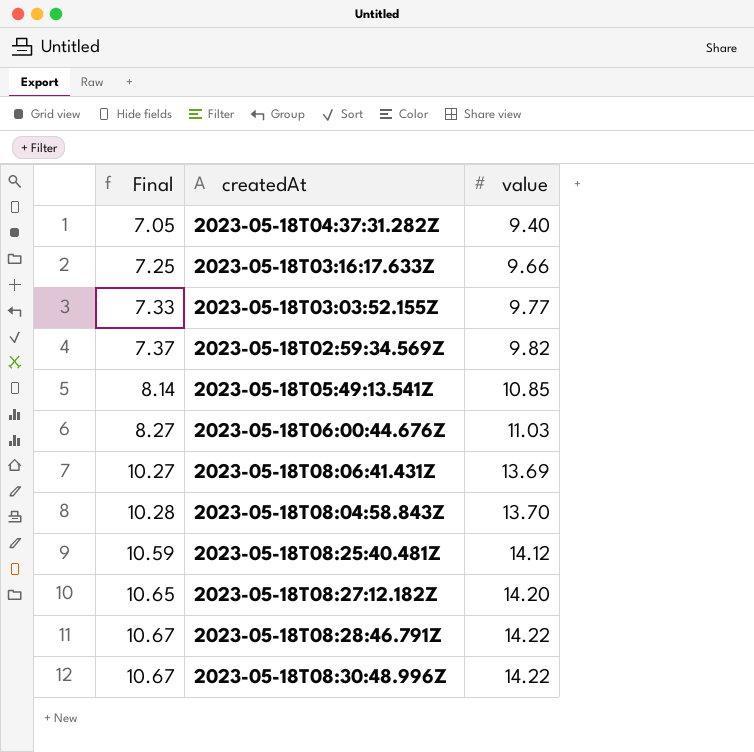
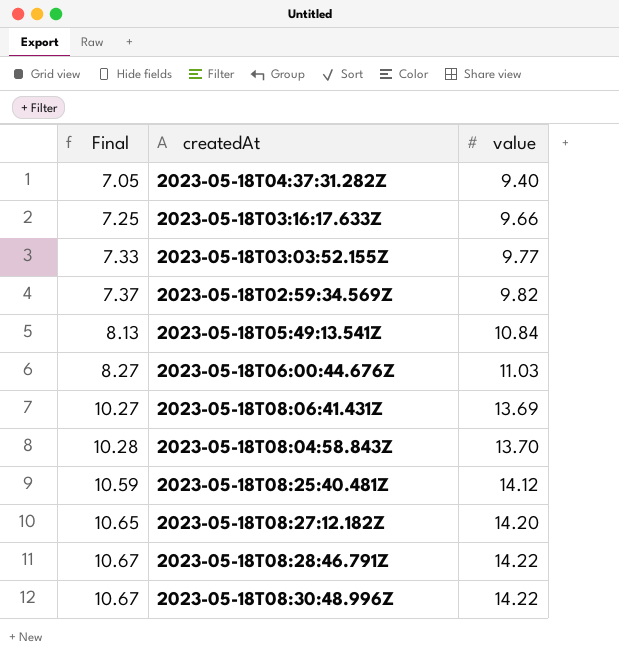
2023-05-18T05:49:13.541Z | Final: 8.14 -> 8.13
2023-05-18T05:49:13.541Z | value: 10.85 -> 10.84

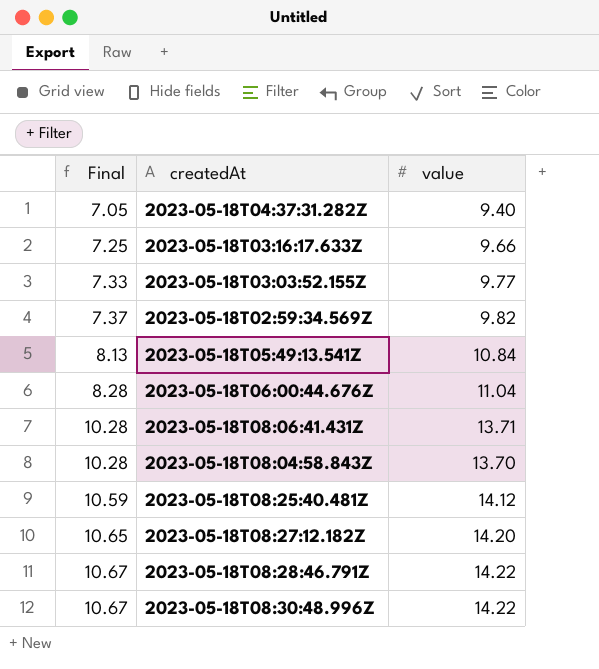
2023-05-18T06:00:44.676Z | Final: 8.27 -> 8.28
2023-05-18T06:00:44.676Z | value: 11.03 -> 11.04
2023-05-18T08:06:41.431Z | Final: 10.27 -> 10.28
2023-05-18T08:06:41.431Z | value: 13.69 -> 13.71

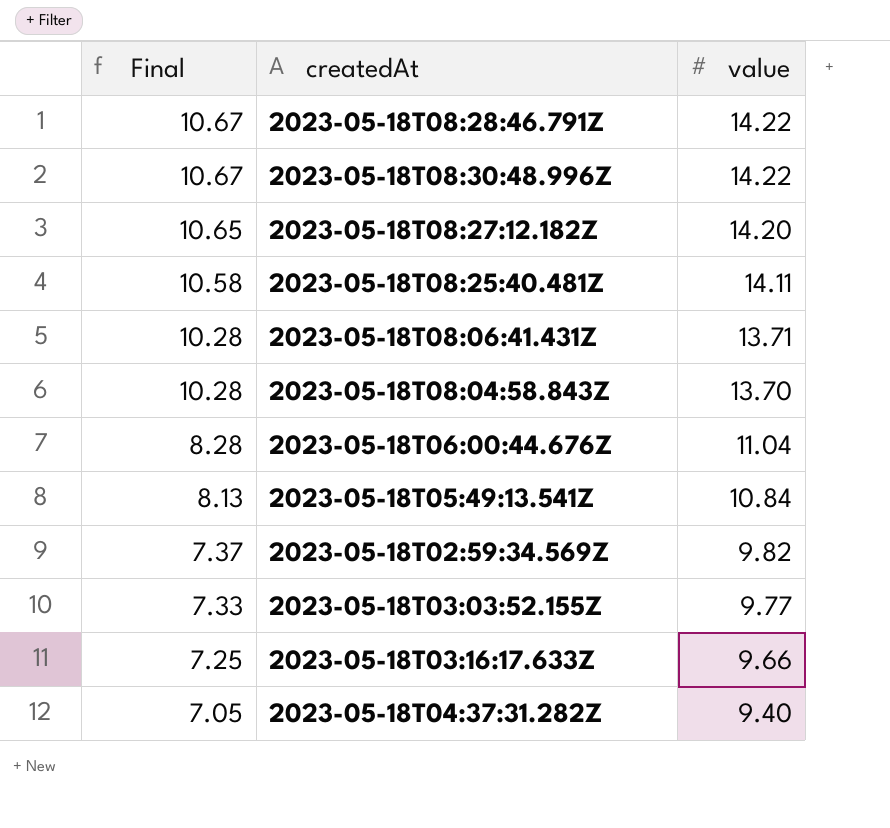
row order: Final ascending -> Final descending
2023-05-18T08:25:40.481Z | Final: 10.59 -> 10.58
2023-05-18T08:25:40.481Z | value: 14.12 -> 14.11

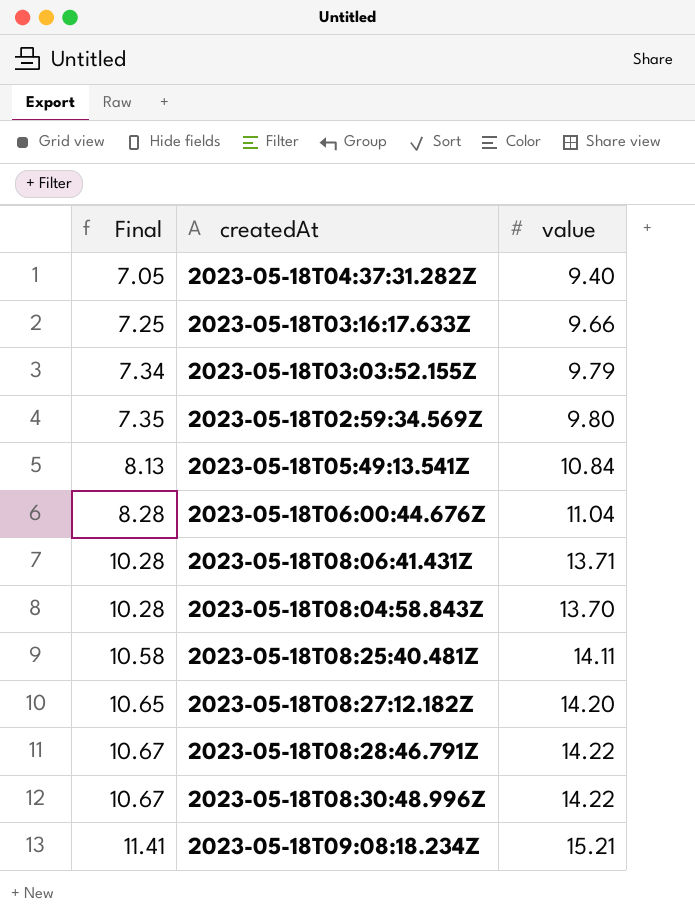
row order: Final descending -> Final ascending
2023-05-18T03:03:52.155Z | Final: 7.33 -> 7.34
2023-05-18T03:03:52.155Z | value: 9.77 -> 9.79
2023-05-18T02:59:34.569Z | Final: 7.37 -> 7.35
2023-05-18T02:59:34.569Z | value: 9.82 -> 9.80
row 2023-05-18T09:08:18.234Z: none -> 11.41 | 15.21

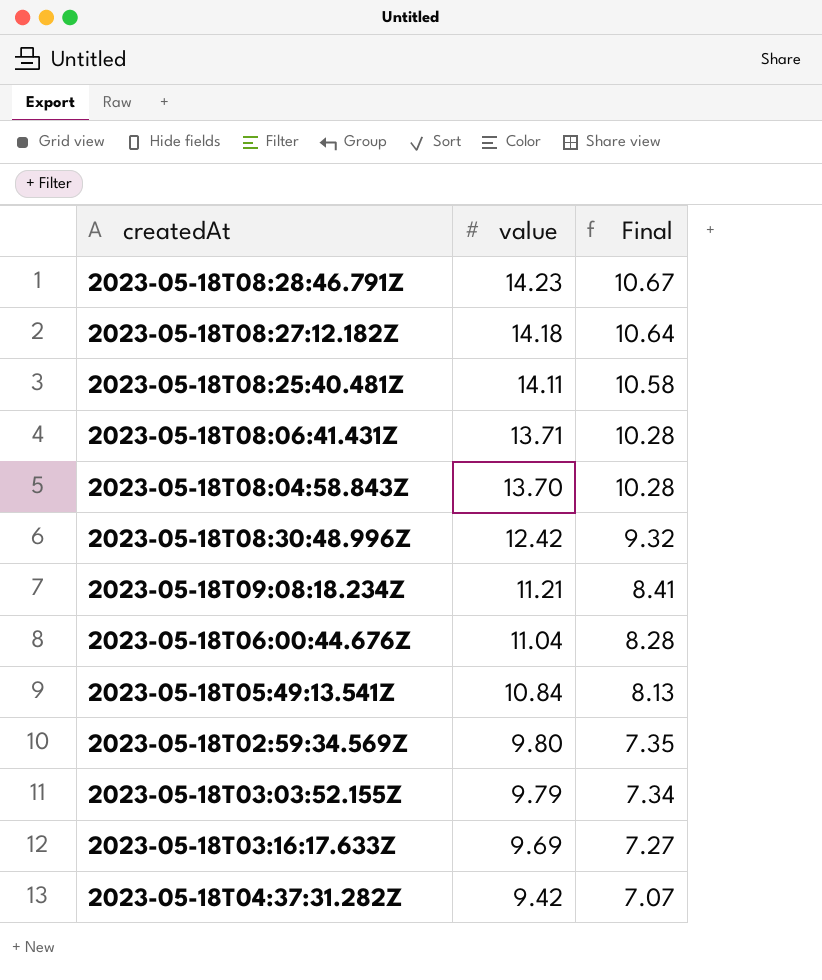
row order: Final ascending -> value descending
column Final | position: 1 -> 3
2023-05-18T08:28:46.791Z | value: 14.22 -> 14.23
2023-05-18T08:27:12.182Z | value: 14.20 -> 14.18
2023-05-18T08:27:12.182Z | Final: 10.65 -> 10.64
2023-05-18T08:30:48.996Z | value: 14.22 -> 12.42
2023-05-18T08:30:48.996Z | Final: 10.67 -> 9.32
2023-05-18T09:08:18.234Z | value: 15.21 -> 11.21
2023-05-18T09:08:18.234Z | Final: 11.41 -> 8.41
2023-05-18T03:16:17.633Z | value: 9.66 -> 9.69
2023-05-18T03:16:17.633Z | Final: 7.25 -> 7.27
2023-05-18T04:37:31.282Z | value: 9.40 -> 9.42
2023-05-18T04:37:31.282Z | Final: 7.05 -> 7.07

